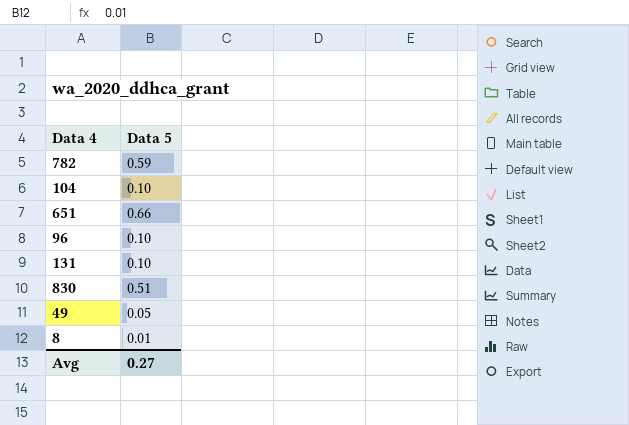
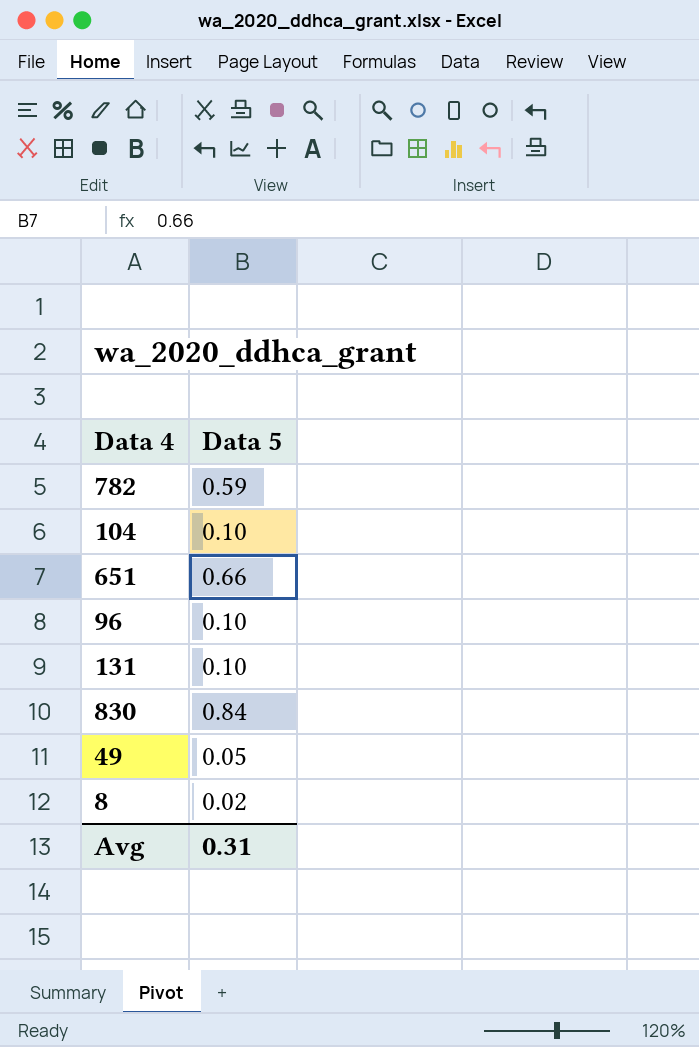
830 | Data 5: 0.51 -> 0.84
8 | Data 5: 0.01 -> 0.02
Avg | Data 5: 0.27 -> 0.31

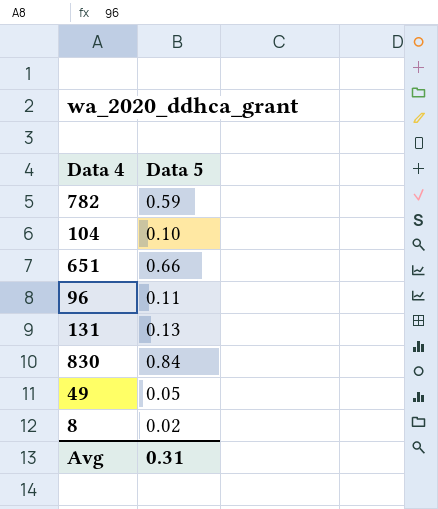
96 | Data 5: 0.10 -> 0.11
131 | Data 5: 0.10 -> 0.13

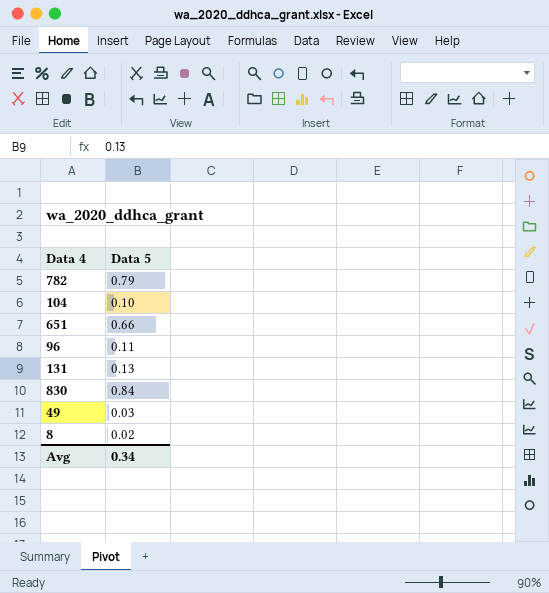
782 | Data 5: 0.59 -> 0.79
49 | Data 5: 0.05 -> 0.03
Avg | Data 5: 0.31 -> 0.34

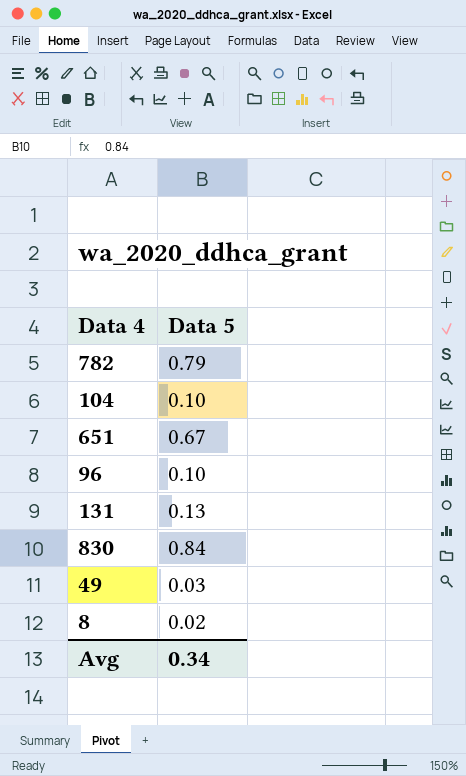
651 | Data 5: 0.66 -> 0.67
96 | Data 5: 0.11 -> 0.10

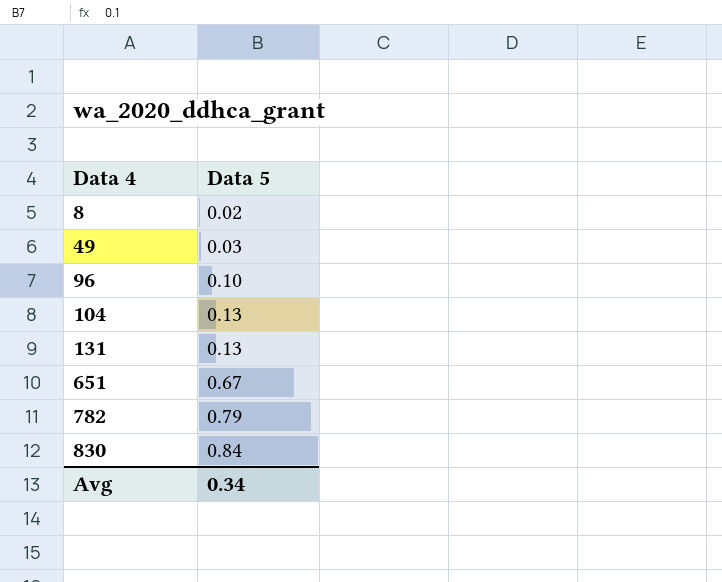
row order: none -> Data 4 ascending
104 | Data 5: 0.10 -> 0.13

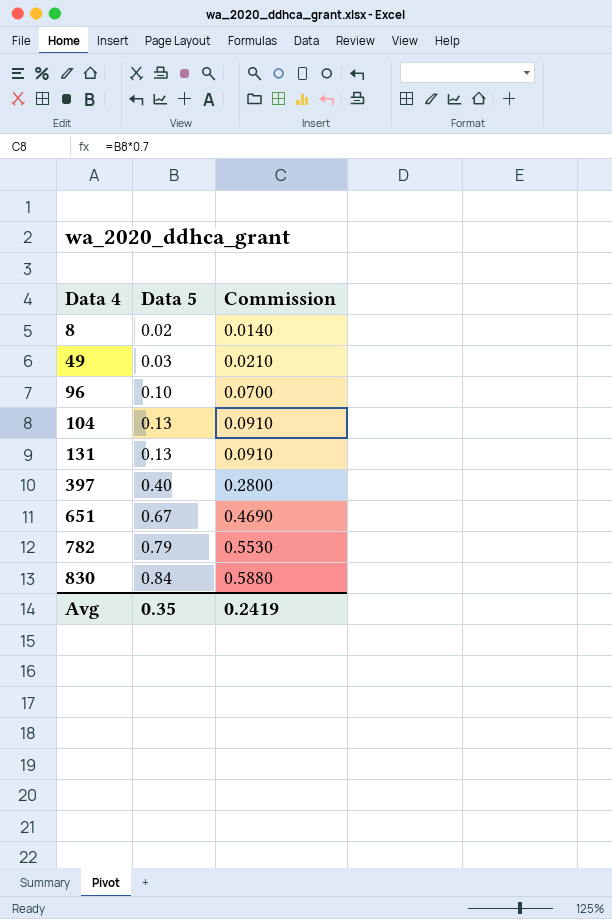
column Commission | formula: none -> [Data 5] * 0.7
row 397: none -> 0.40 | 0.2800
Avg | Data 5: 0.34 -> 0.35

